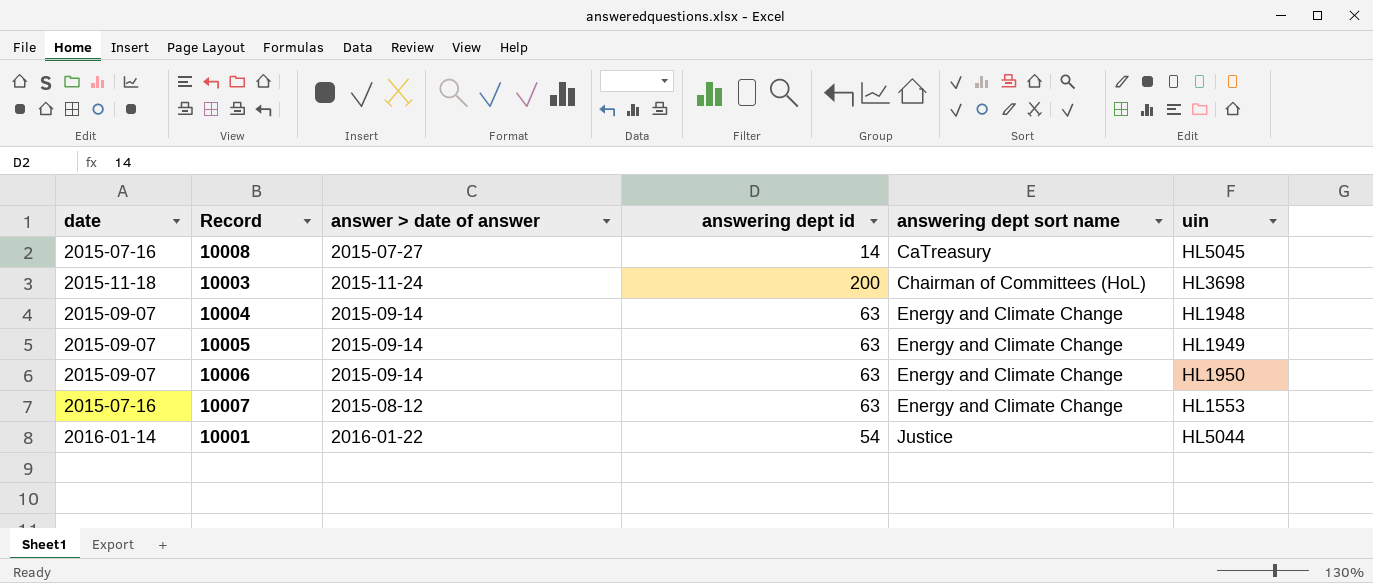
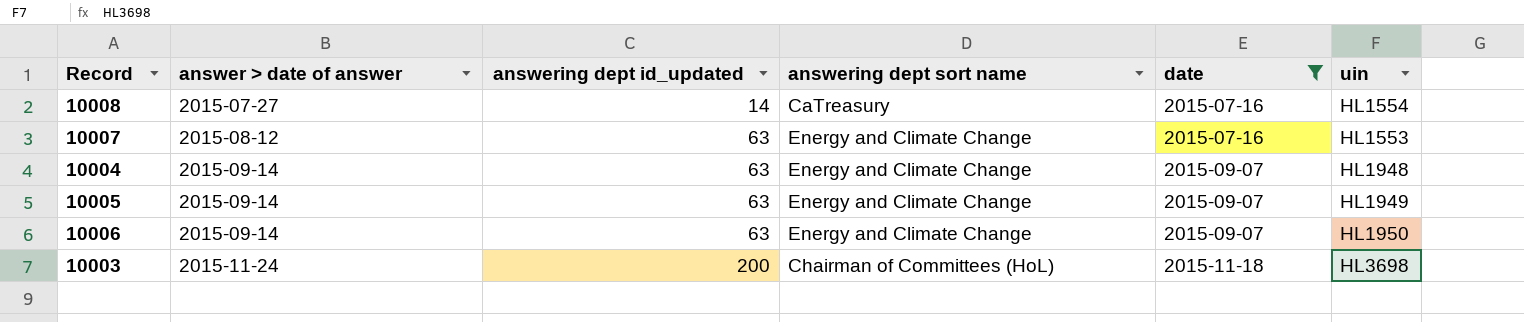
filter: none -> date != 2016-01-14
row order: answering dept sort name ascending -> answer > date of answer ascending
column name: answering dept id -> answering dept id_updated
column date | position: 1 -> 5
10008 | uin: HL5045 -> HL1554

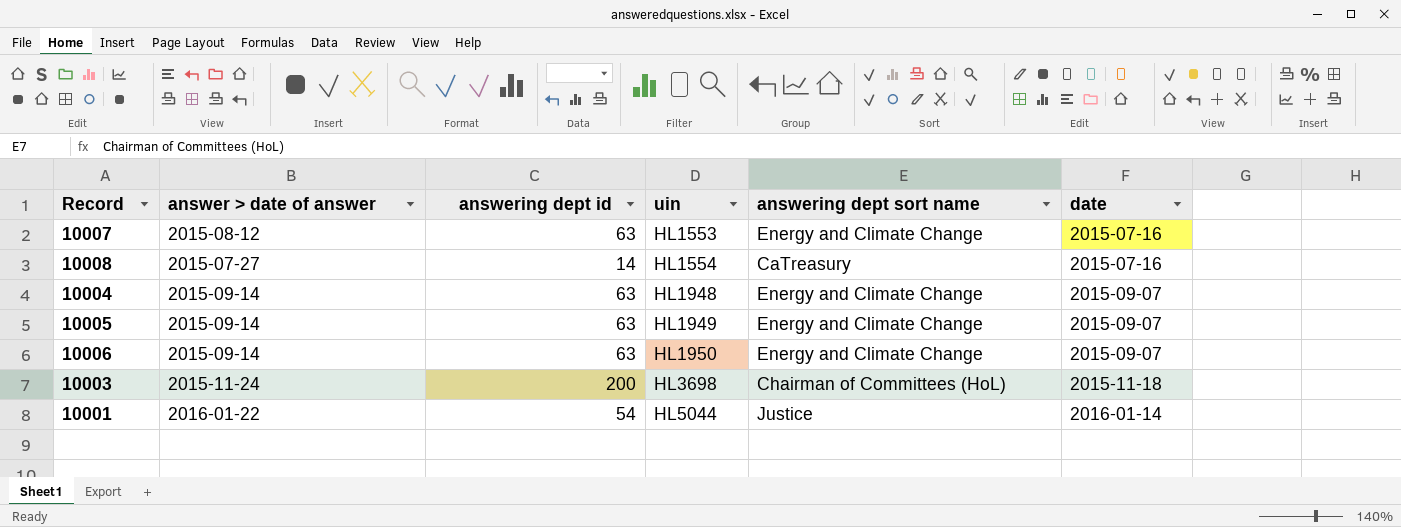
filter: date != 2016-01-14 -> none
row order: answer > date of answer ascending -> uin ascending
column name: answering dept id_updated -> answering dept id
column uin | position: 6 -> 4

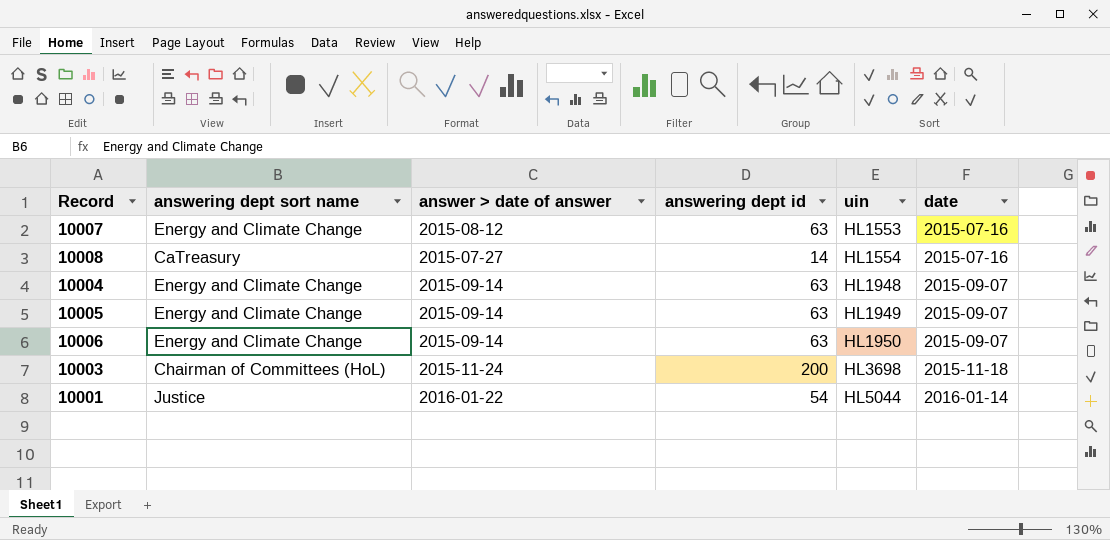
column answering dept sort name | position: 5 -> 2

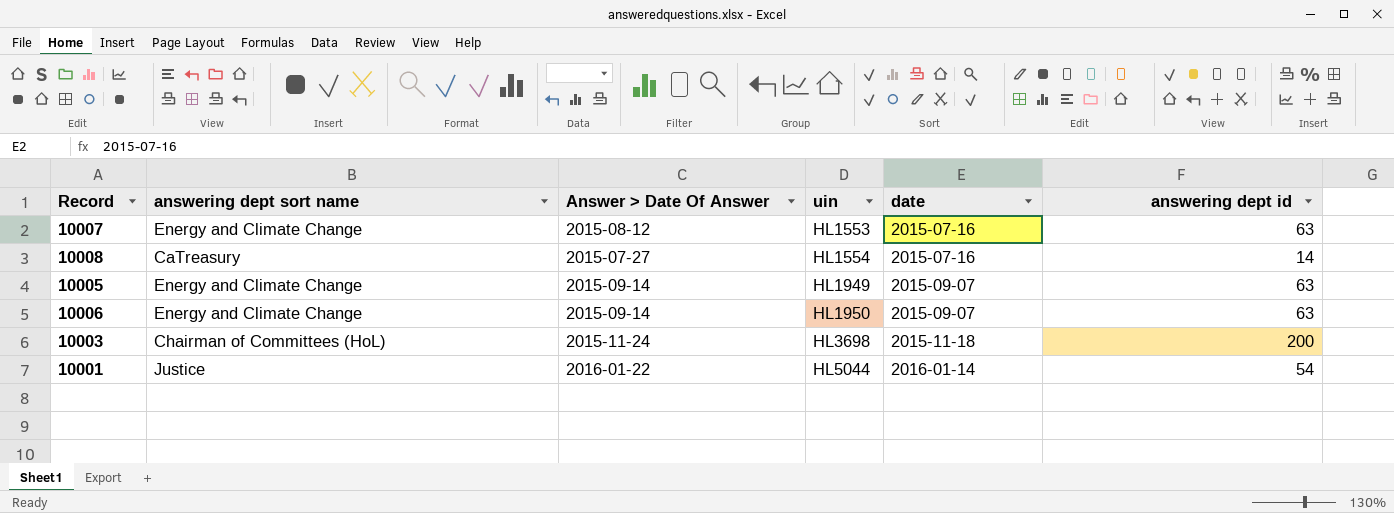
column name: answer > date of answer -> Answer > Date Of Answer
column answering dept id | position: 4 -> 6
row 10004: Energy and Climate Change | 2015-09-14 | 63 | HL1948 | 2015-09-07 -> none

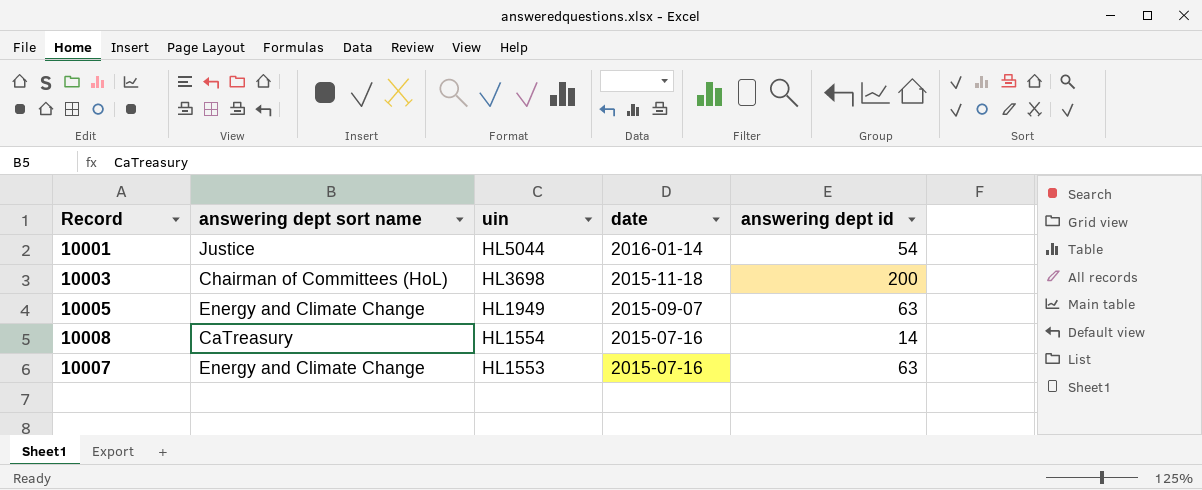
row order: uin ascending -> uin descending
column Answer > Date Of Answer | position: 3 -> none
row 10006: Energy and Climate Change | 2015-09-14 | HL1950 | 2015-09-07 | 63 -> none

